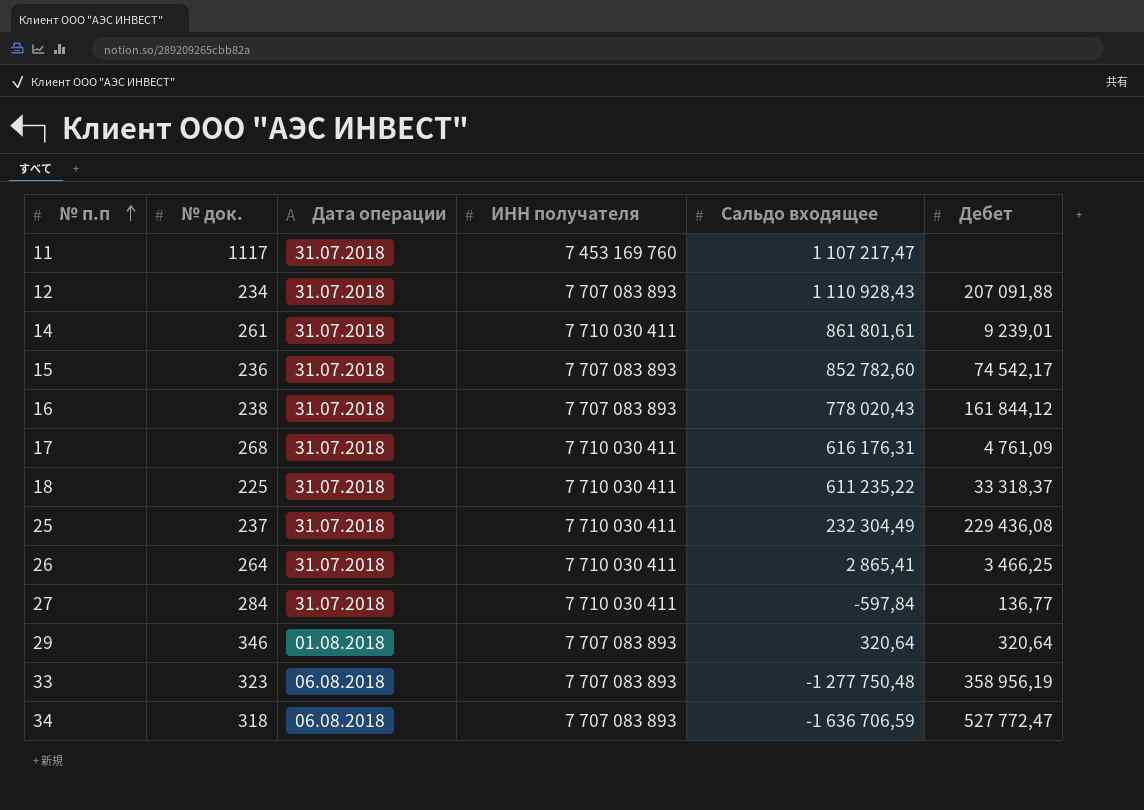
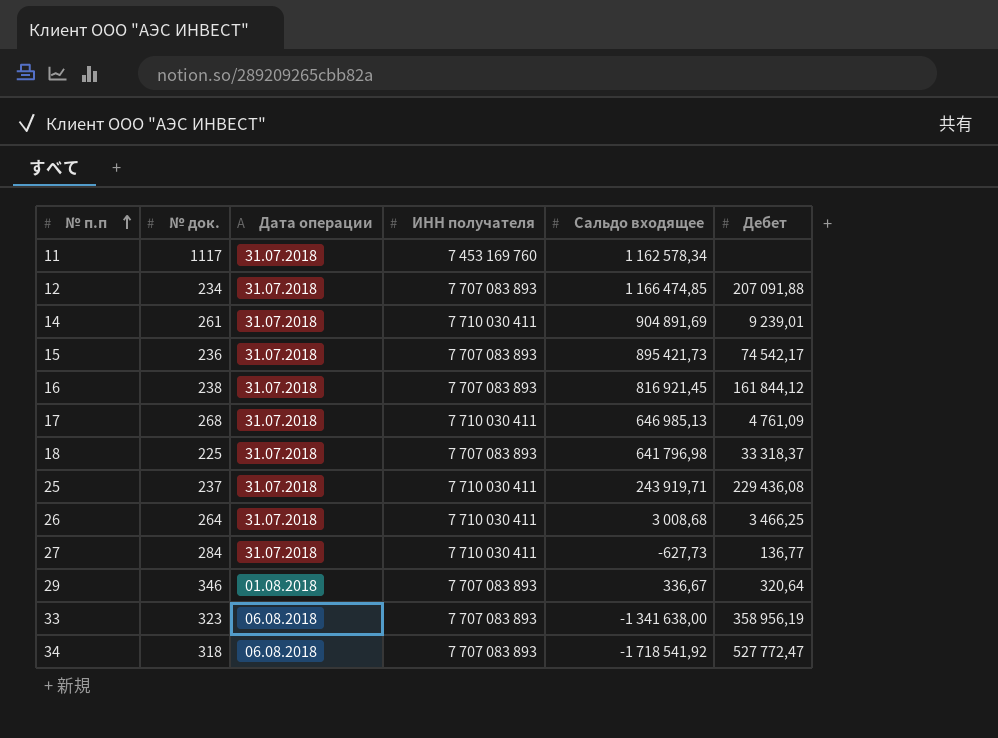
11 | Сальдо входящее: 1 107 217,47 -> 1 162 578,34
12 | Сальдо входящее: 1 110 928,43 -> 1 166 474,85
14 | Сальдо входящее: 861 801,61 -> 904 891,69
15 | Сальдо входящее: 852 782,60 -> 895 421,73
16 | Сальдо входящее: 778 020,43 -> 816 921,45
17 | Сальдо входящее: 616 176,31 -> 646 985,13
18 | ИНН получателя: 7 710 030 411 -> 7 707 083 893
18 | Сальдо входящее: 611 235,22 -> 641 796,98
25 | Сальдо входящее: 232 304,49 -> 243 919,71
26 | Сальдо входящее: 2 865,41 -> 3 008,68
27 | Сальдо входящее: -597,84 -> -627,73
29 | Сальдо входящее: 320,64 -> 336,67
33 | Сальдо входящее: -1 277 750,48 -> -1 341 638,00
34 | Сальдо входящее: -1 636 706,59 -> -1 718 541,92

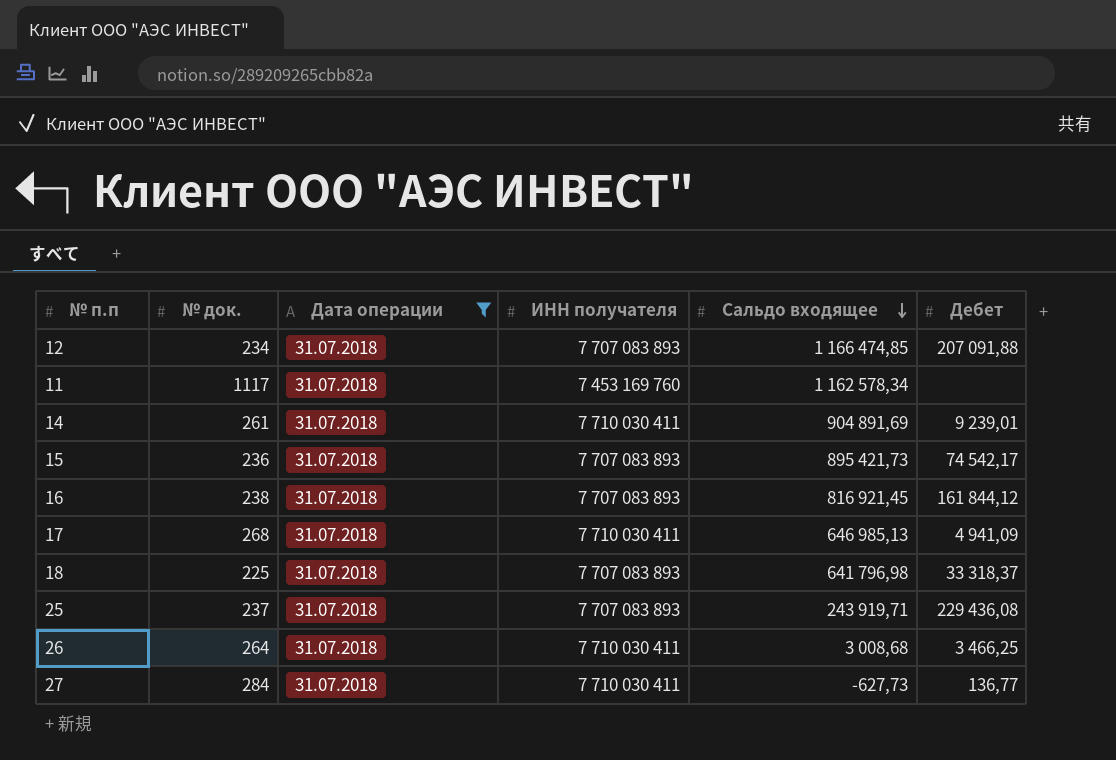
filter: none -> Дата операции = 31.07.2018
row order: № п.п ascending -> Сальдо входящее descending
17 | Дебет: 4 761,09 -> 4 941,09
25 | ИНН получателя: 7 710 030 411 -> 7 707 083 893

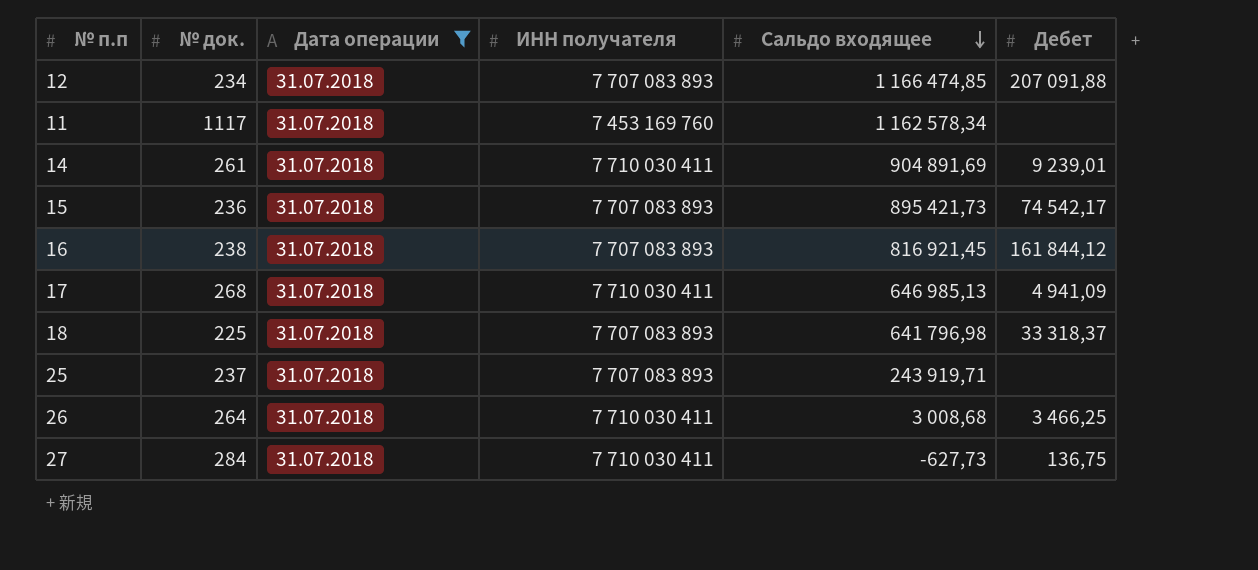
25 | Дебет: 229 436,08 -> none
27 | Дебет: 136,77 -> 136,75

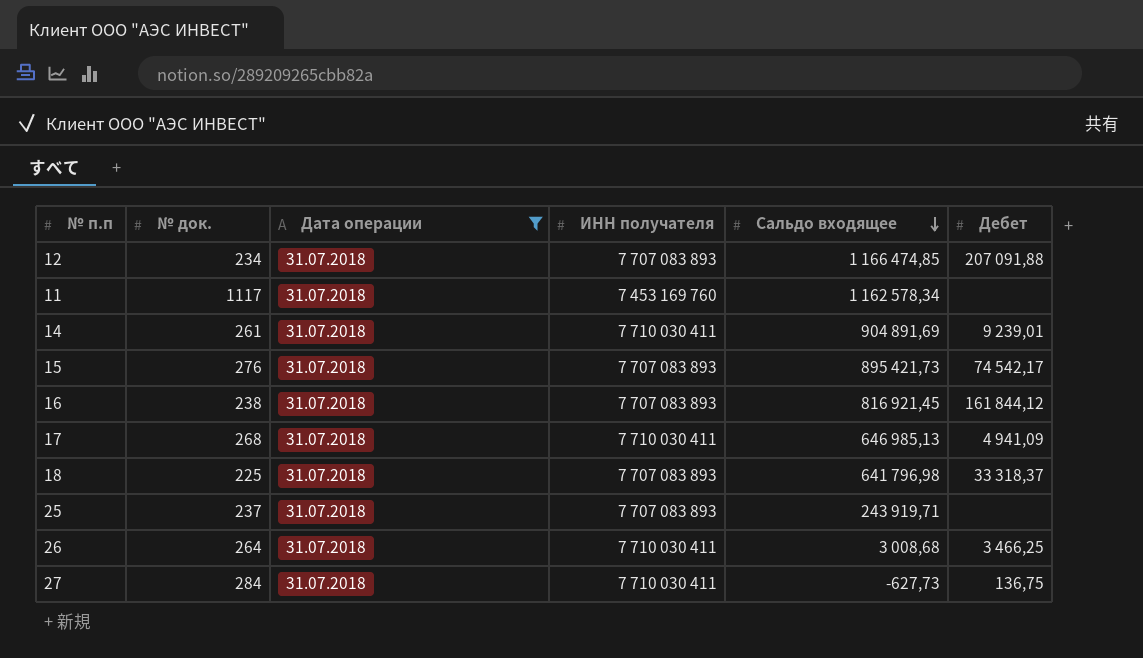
15 | № док.: 236 -> 276

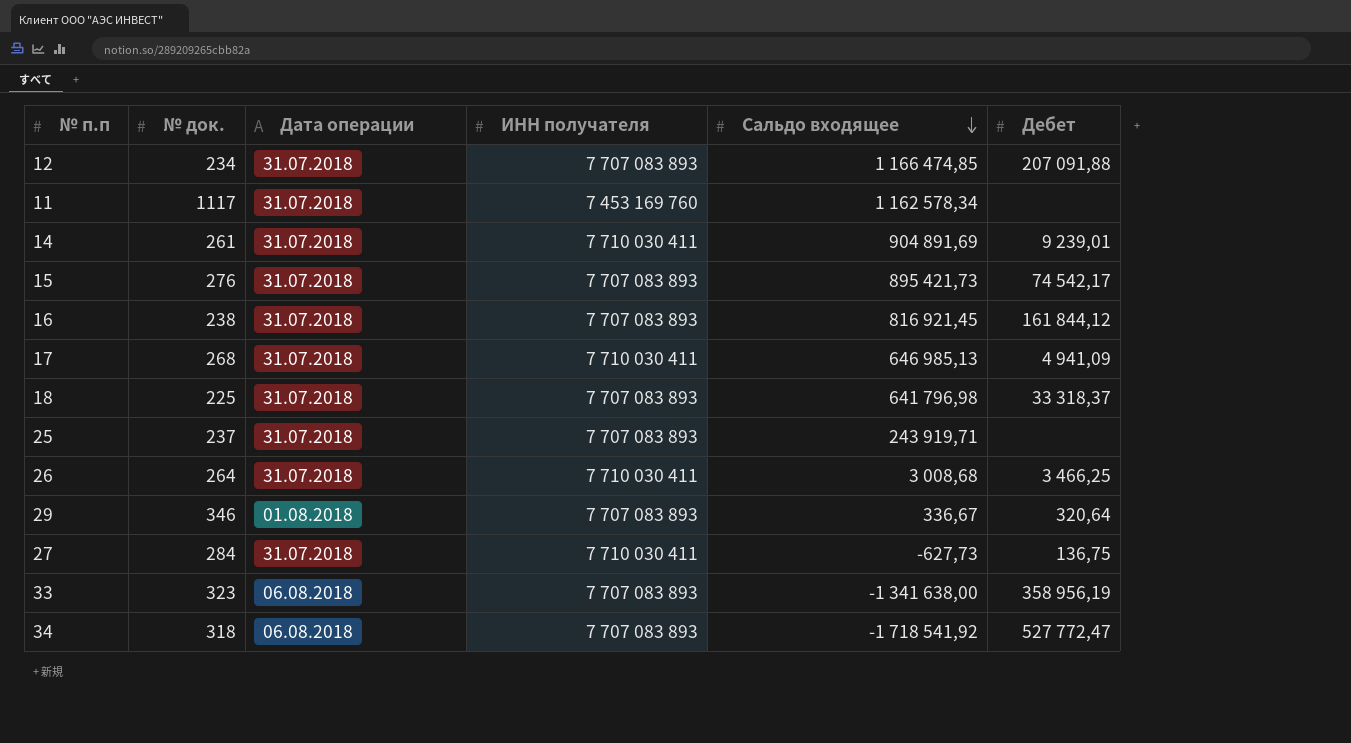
filter: Дата операции = 31.07.2018 -> none

